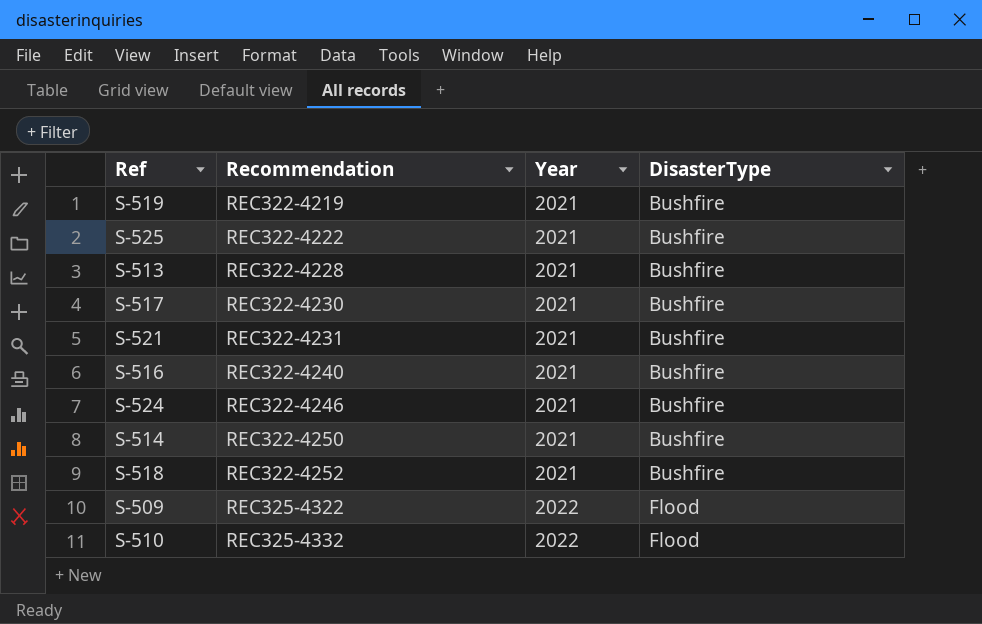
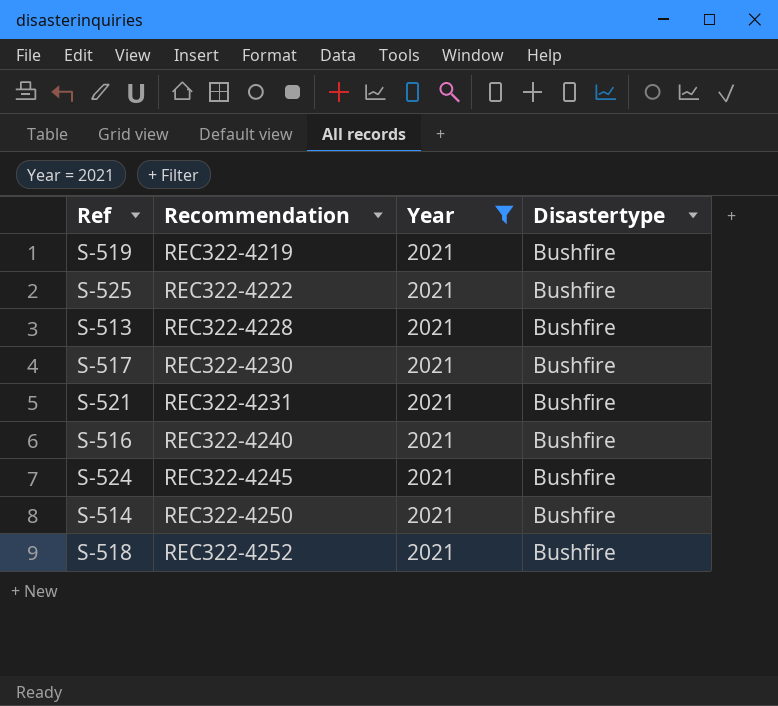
filter: none -> Year = 2021
column name: DisasterType -> Disastertype
S-524 | Recommendation: REC322-4246 -> REC322-4245

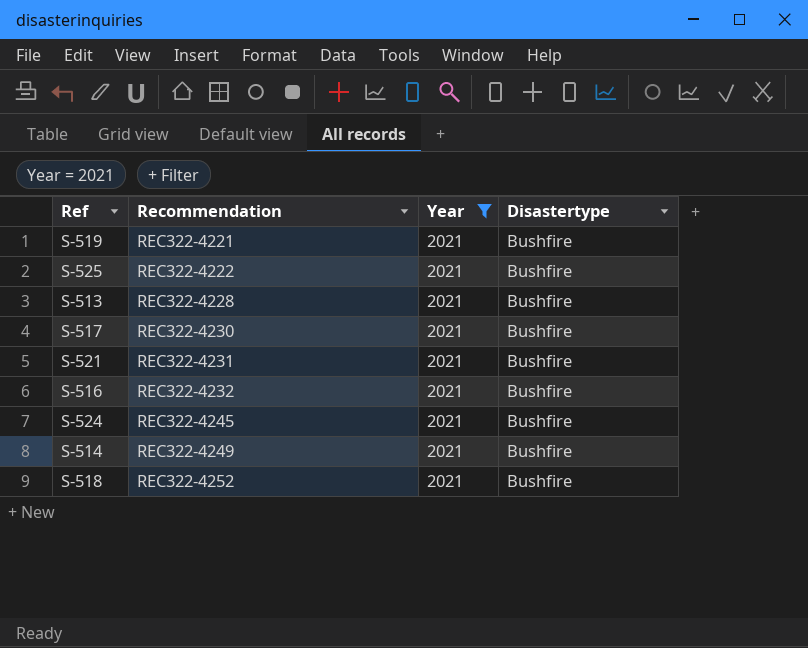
S-519 | Recommendation: REC322-4219 -> REC322-4221
S-516 | Recommendation: REC322-4240 -> REC322-4232
S-514 | Recommendation: REC322-4250 -> REC322-4249

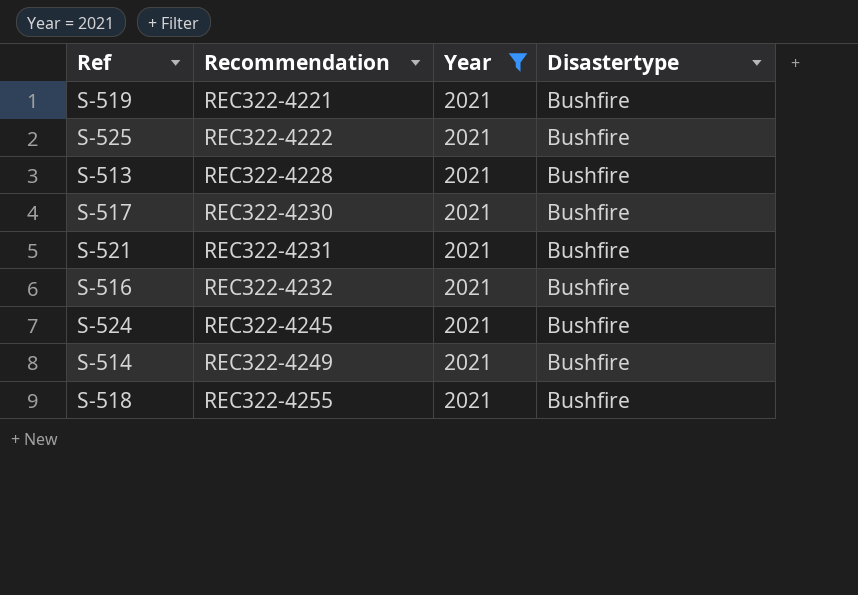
S-518 | Recommendation: REC322-4252 -> REC322-4255

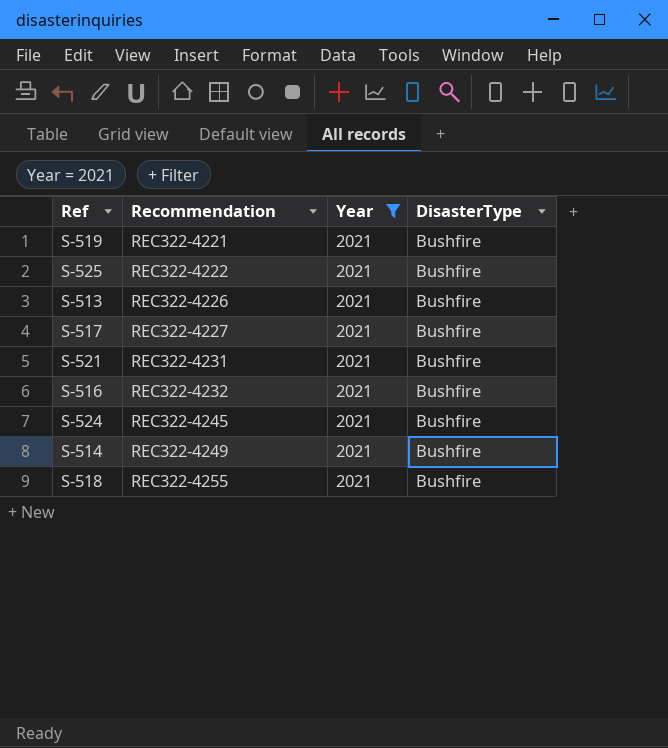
column name: Disastertype -> DisasterType
S-513 | Recommendation: REC322-4228 -> REC322-4226
S-517 | Recommendation: REC322-4230 -> REC322-4227

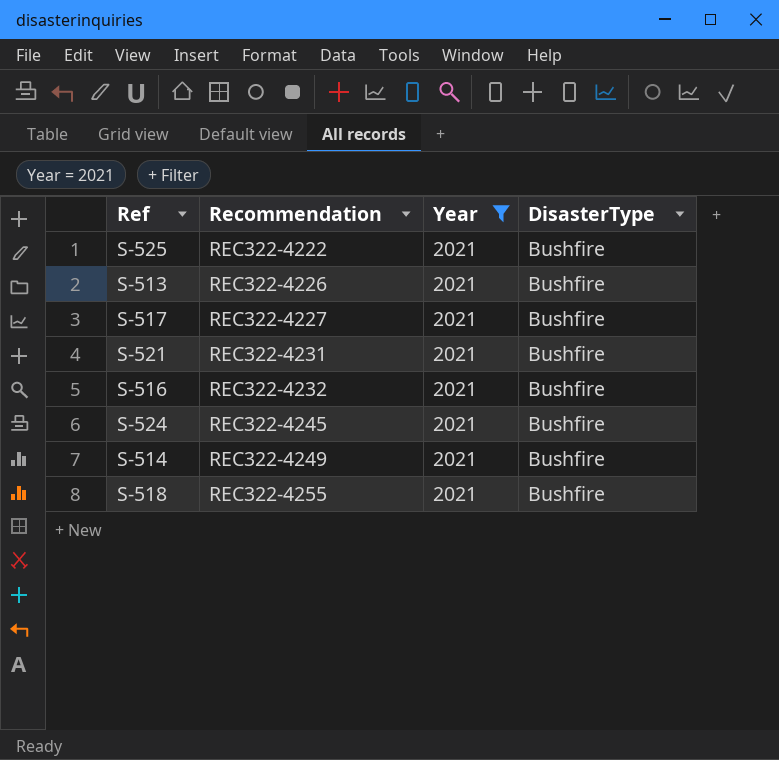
row S-519: REC322-4221 | 2021 | Bushfire -> none

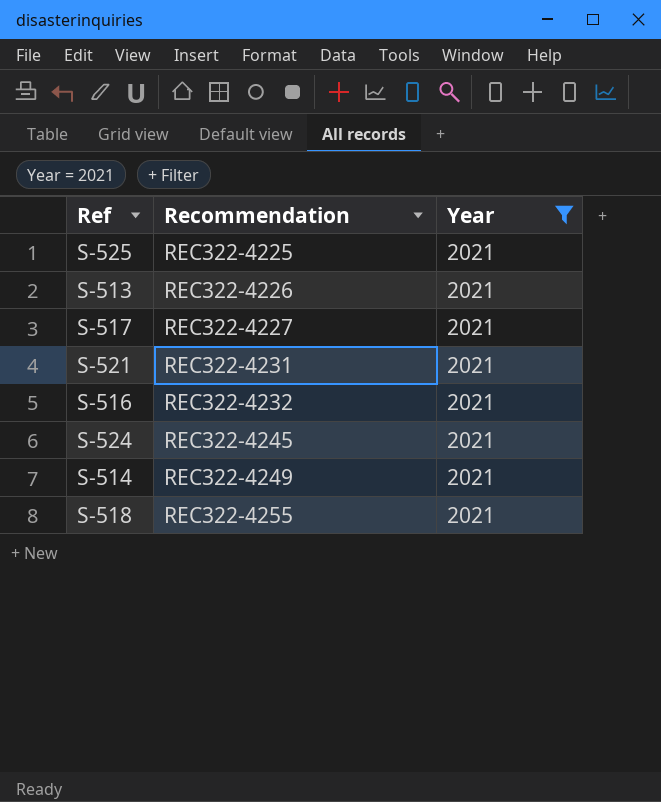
column DisasterType | position: 4 -> none
S-525 | Recommendation: REC322-4222 -> REC322-4225

